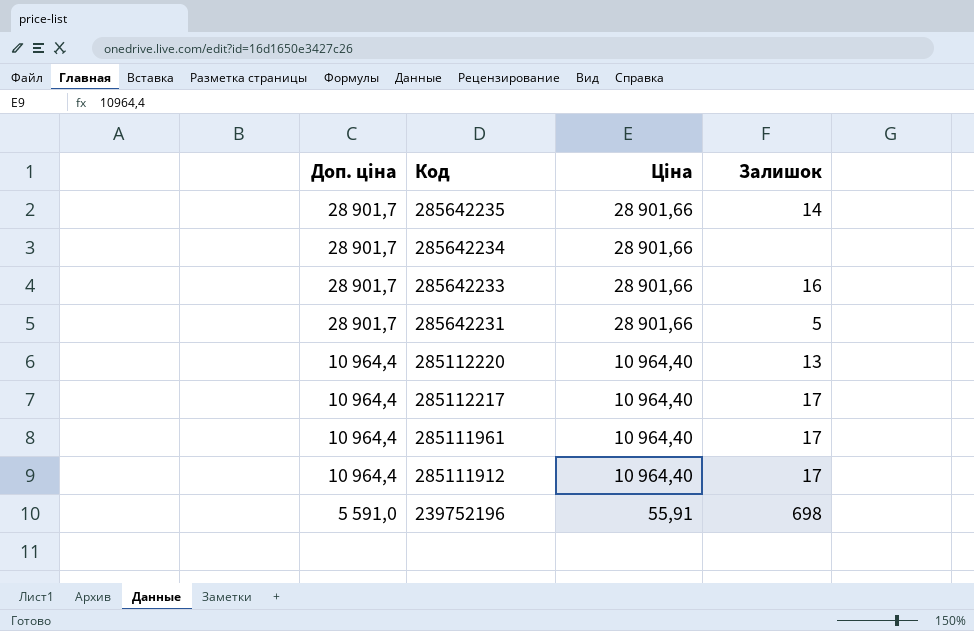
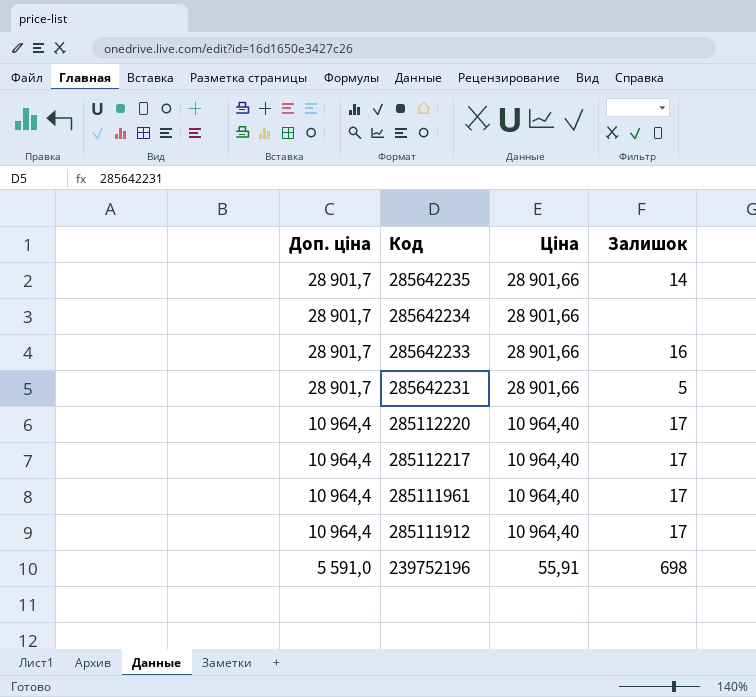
285112220 | Залишок: 13 -> 17

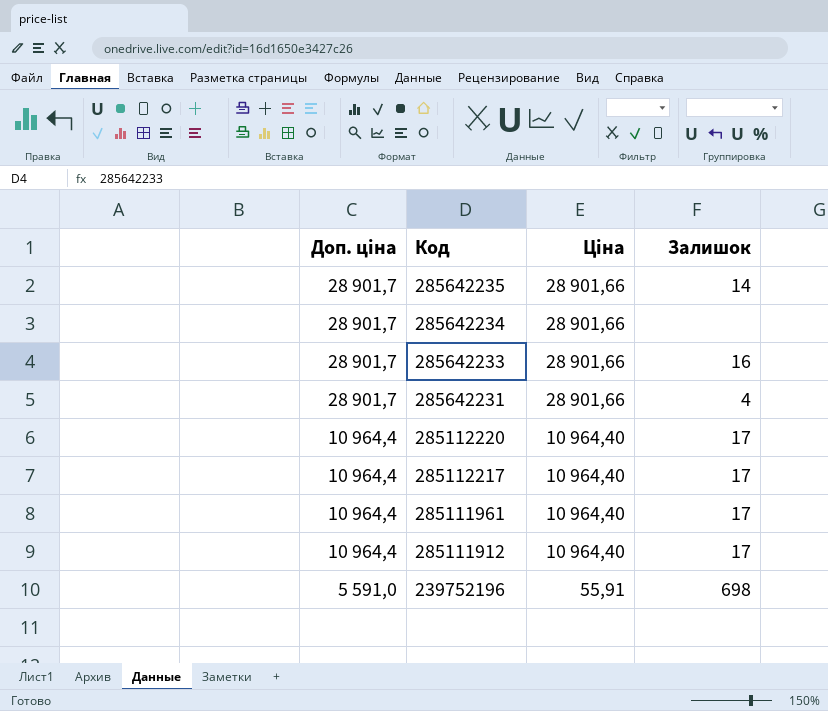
285642231 | Залишок: 5 -> 4

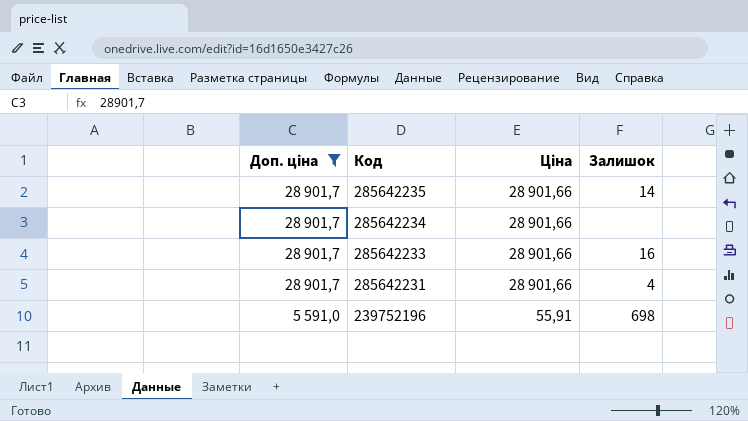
filter: none -> Доп. ціна != 10 964,4

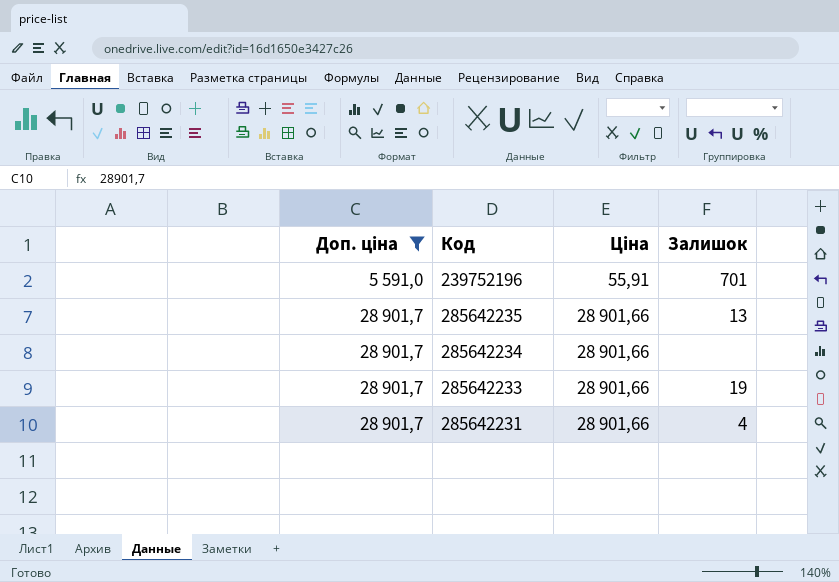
row order: Доп. ціна descending -> Доп. ціна ascending
239752196 | Залишок: 698 -> 701
285642235 | Залишок: 14 -> 13
285642233 | Залишок: 16 -> 19

